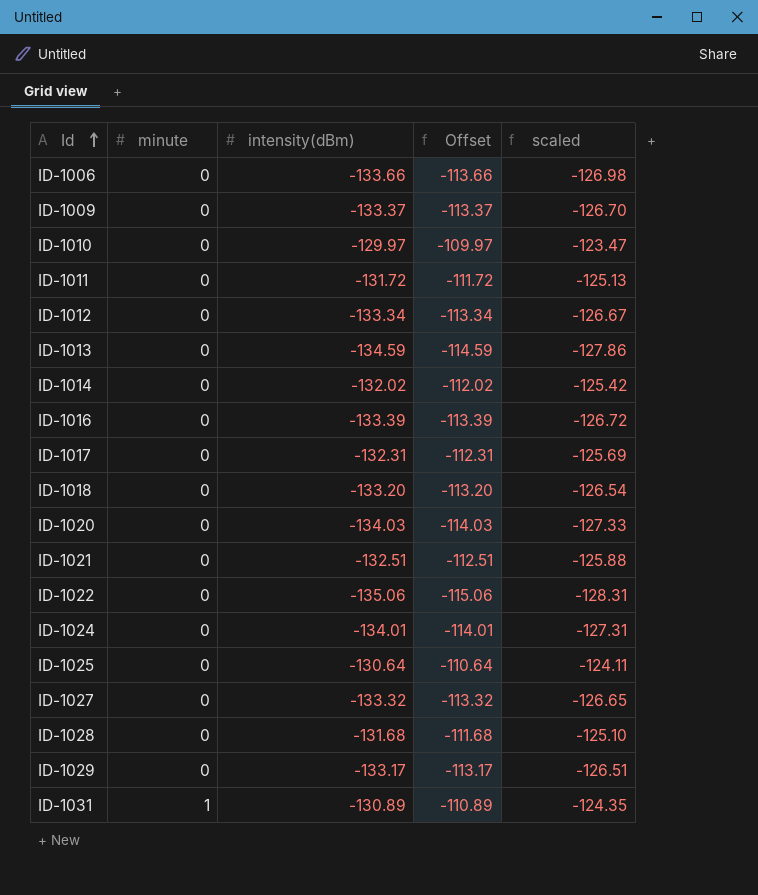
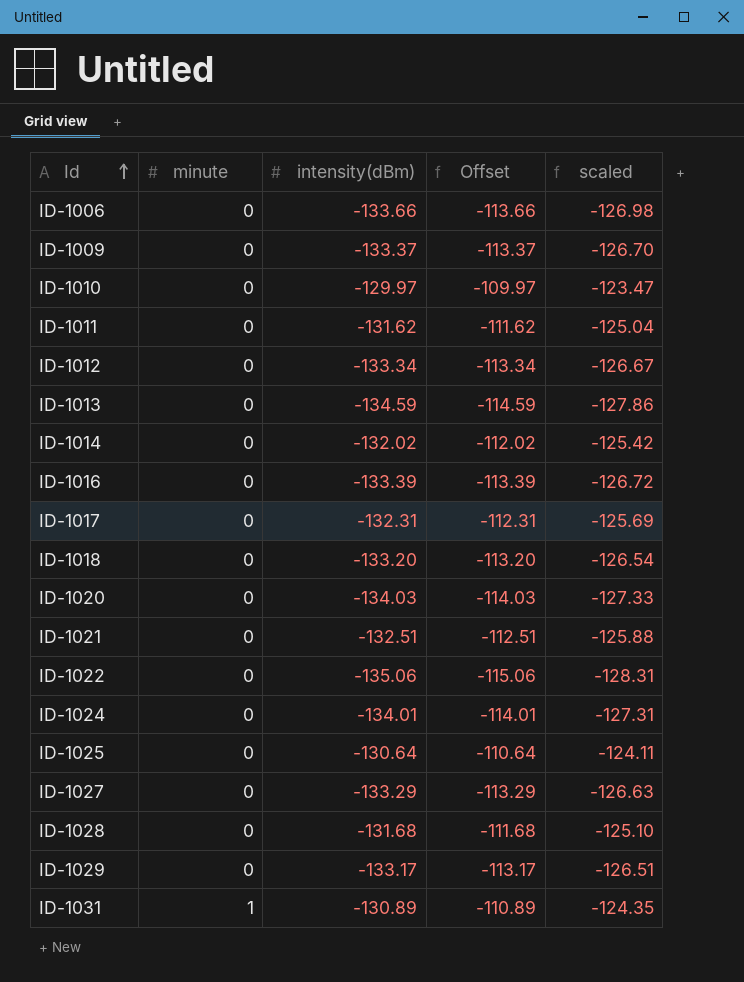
ID-1011 | intensity(dBm): -131.72 -> -131.62
ID-1011 | Offset: -111.72 -> -111.62
ID-1011 | scaled: -125.13 -> -125.04
ID-1027 | intensity(dBm): -133.32 -> -133.29
ID-1027 | Offset: -113.32 -> -113.29
ID-1027 | scaled: -126.65 -> -126.63

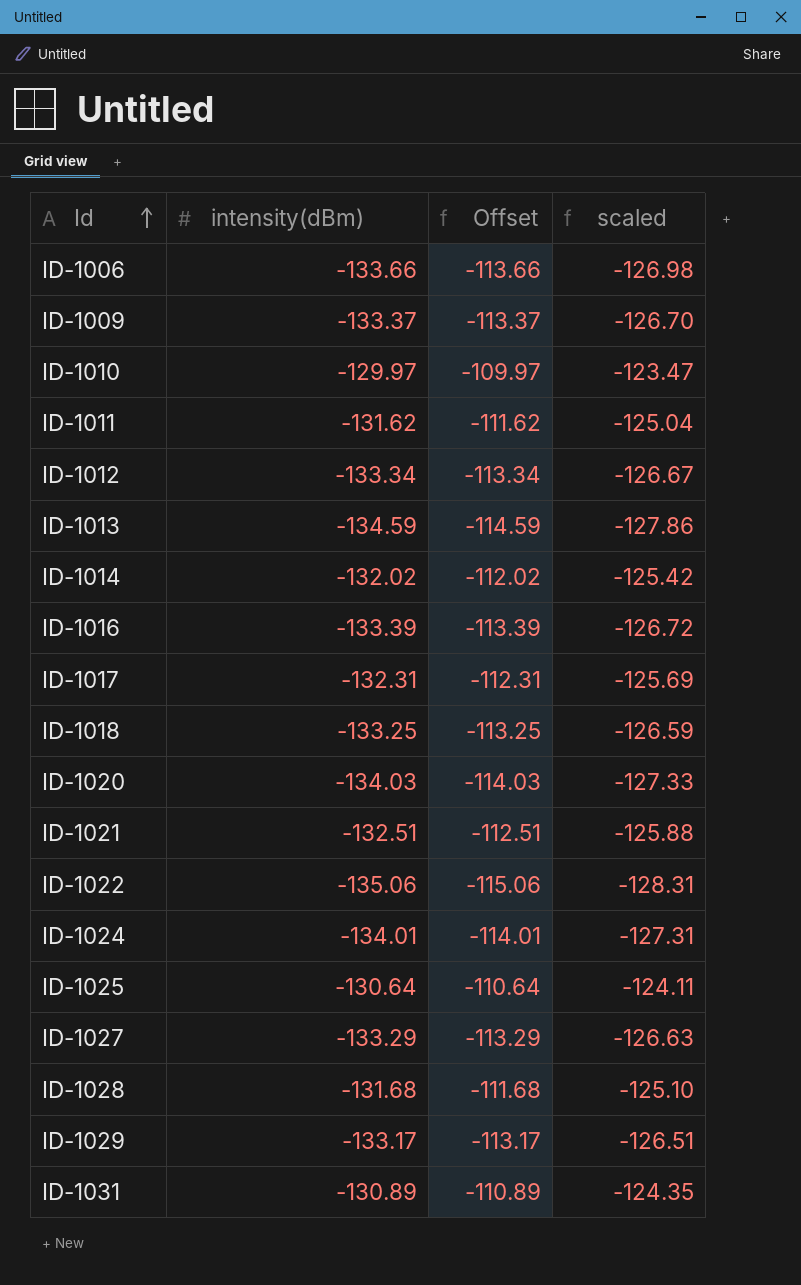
column minute | position: 2 -> none
ID-1018 | intensity(dBm): -133.20 -> -133.25
ID-1018 | Offset: -113.20 -> -113.25
ID-1018 | scaled: -126.54 -> -126.59

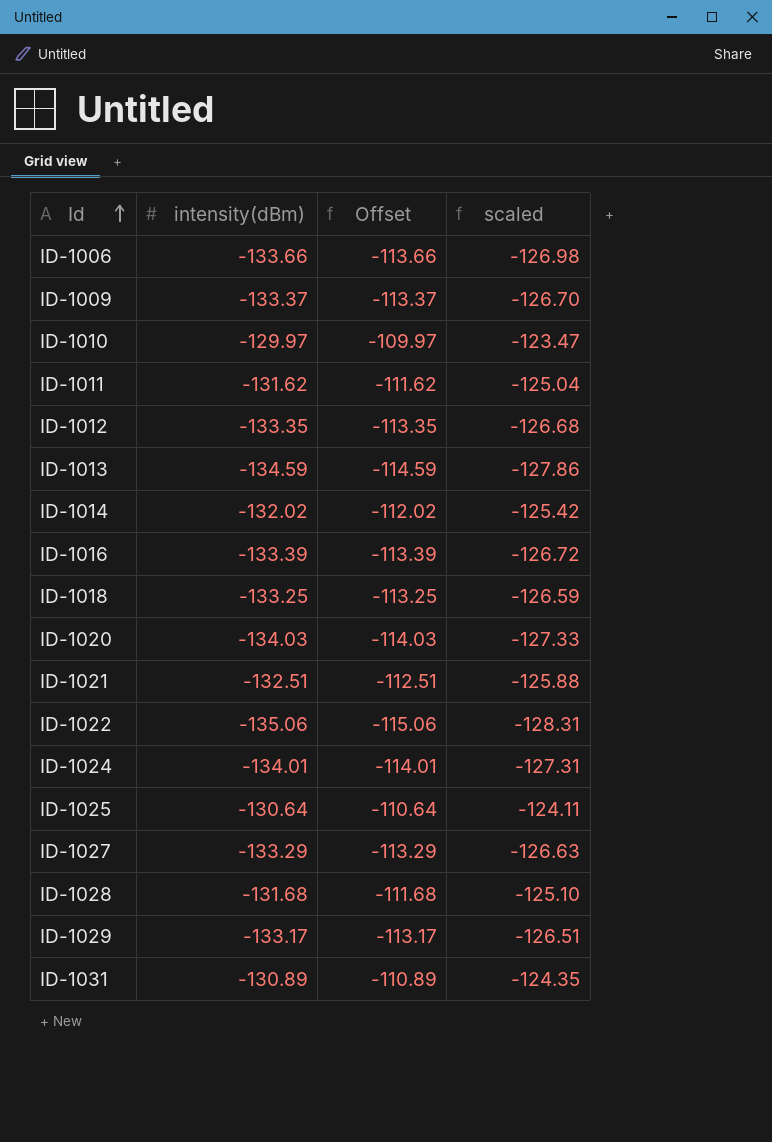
row ID-1017: -132.31 | -112.31 | -125.69 -> none
ID-1012 | intensity(dBm): -133.34 -> -133.35
ID-1012 | Offset: -113.34 -> -113.35
ID-1012 | scaled: -126.67 -> -126.68

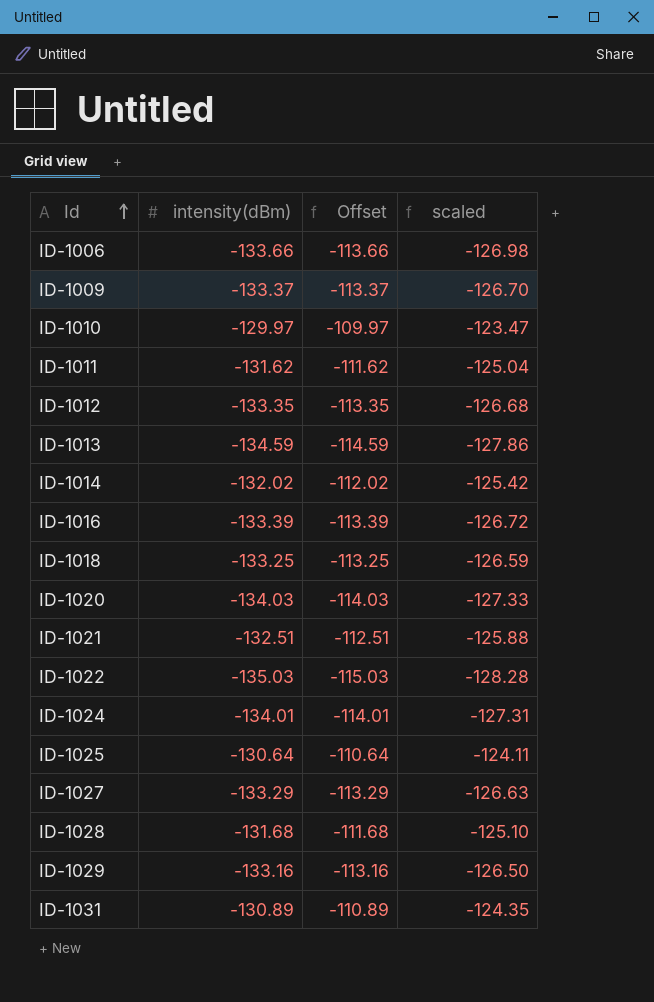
ID-1022 | intensity(dBm): -135.06 -> -135.03
ID-1022 | Offset: -115.06 -> -115.03
ID-1022 | scaled: -128.31 -> -128.28
ID-1029 | intensity(dBm): -133.17 -> -133.16
ID-1029 | Offset: -113.17 -> -113.16
ID-1029 | scaled: -126.51 -> -126.50

